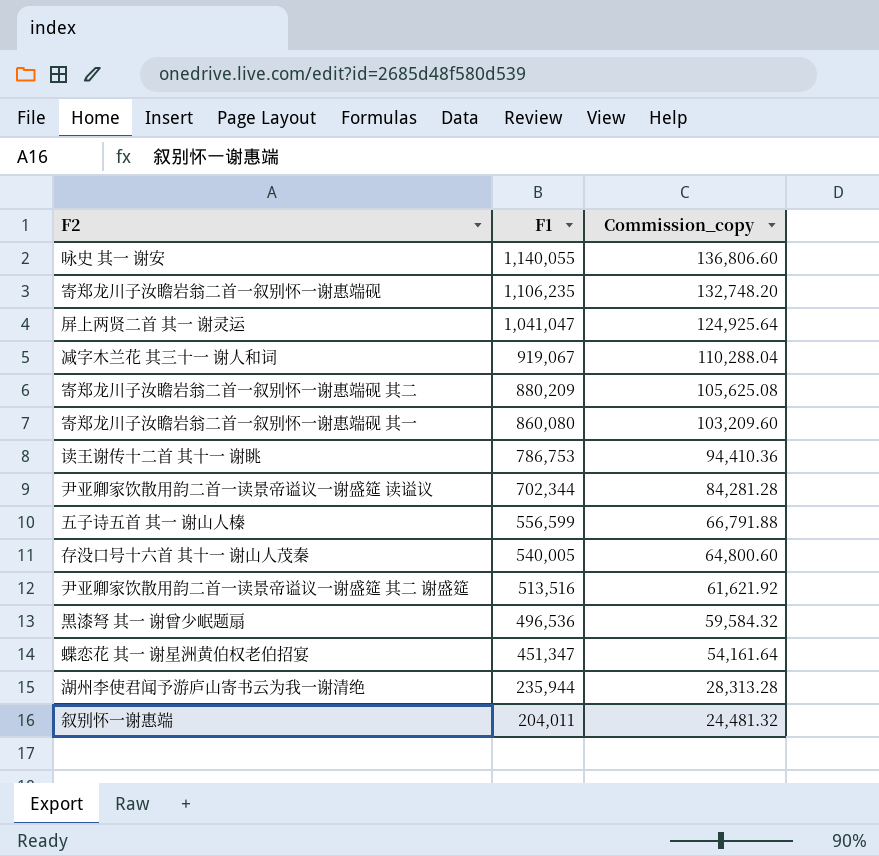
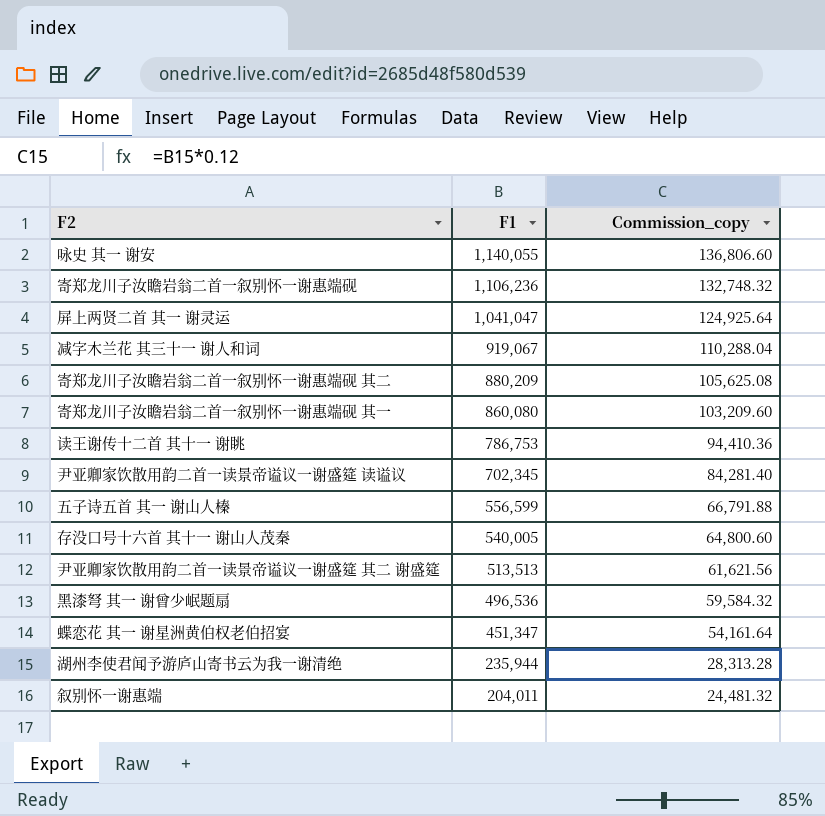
寄郑龙川子汝瞻岩翁二首一叙别怀一谢惠端砚 | F1: 1,106,235 -> 1,106,236
寄郑龙川子汝瞻岩翁二首一叙别怀一谢惠端砚 | Commission_copy: 132,748.20 -> 132,748.32
尹亚卿家饮散用韵二首一读景帝谥议一谢盛筵 读谥议 | F1: 702,344 -> 702,345
尹亚卿家饮散用韵二首一读景帝谥议一谢盛筵 读谥议 | Commission_copy: 84,281.28 -> 84,281.40
尹亚卿家饮散用韵二首一读景帝谥议一谢盛筵 其二 谢盛筵 | F1: 513,516 -> 513,513
尹亚卿家饮散用韵二首一读景帝谥议一谢盛筵 其二 谢盛筵 | Commission_copy: 61,621.92 -> 61,621.56

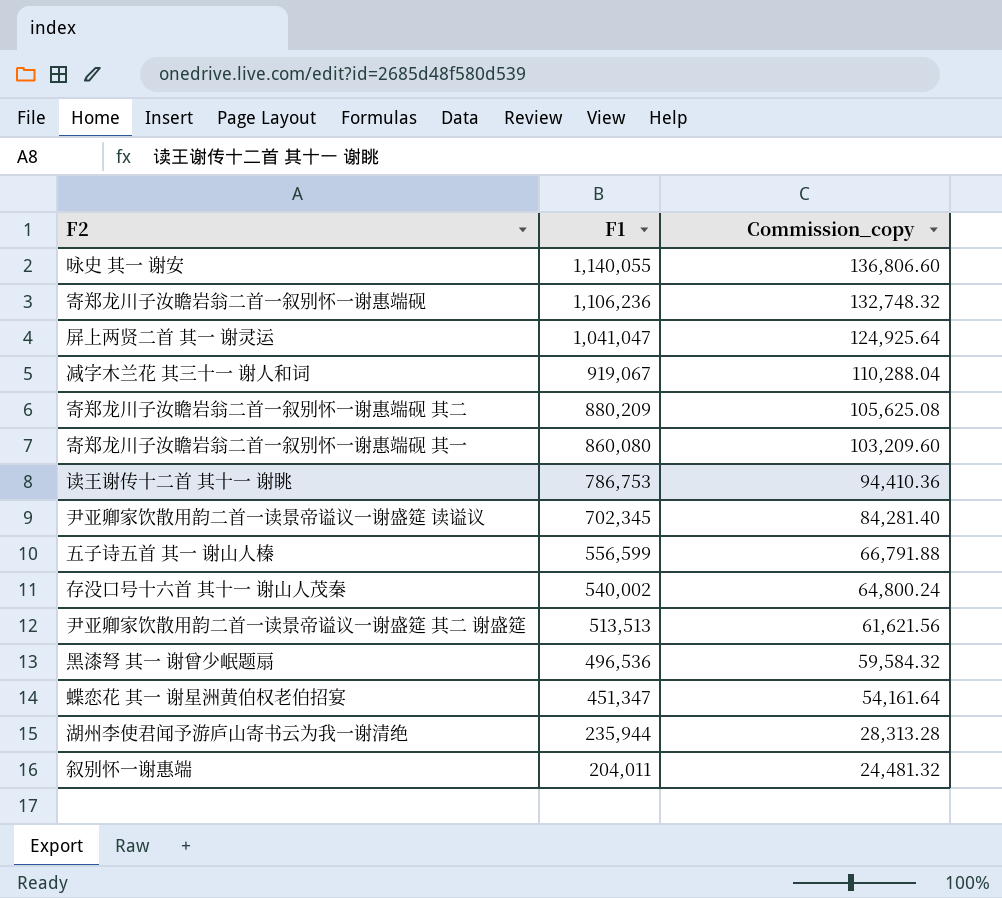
存没口号十六首 其十一 谢山人茂秦 | F1: 540,005 -> 540,002
存没口号十六首 其十一 谢山人茂秦 | Commission_copy: 64,800.60 -> 64,800.24

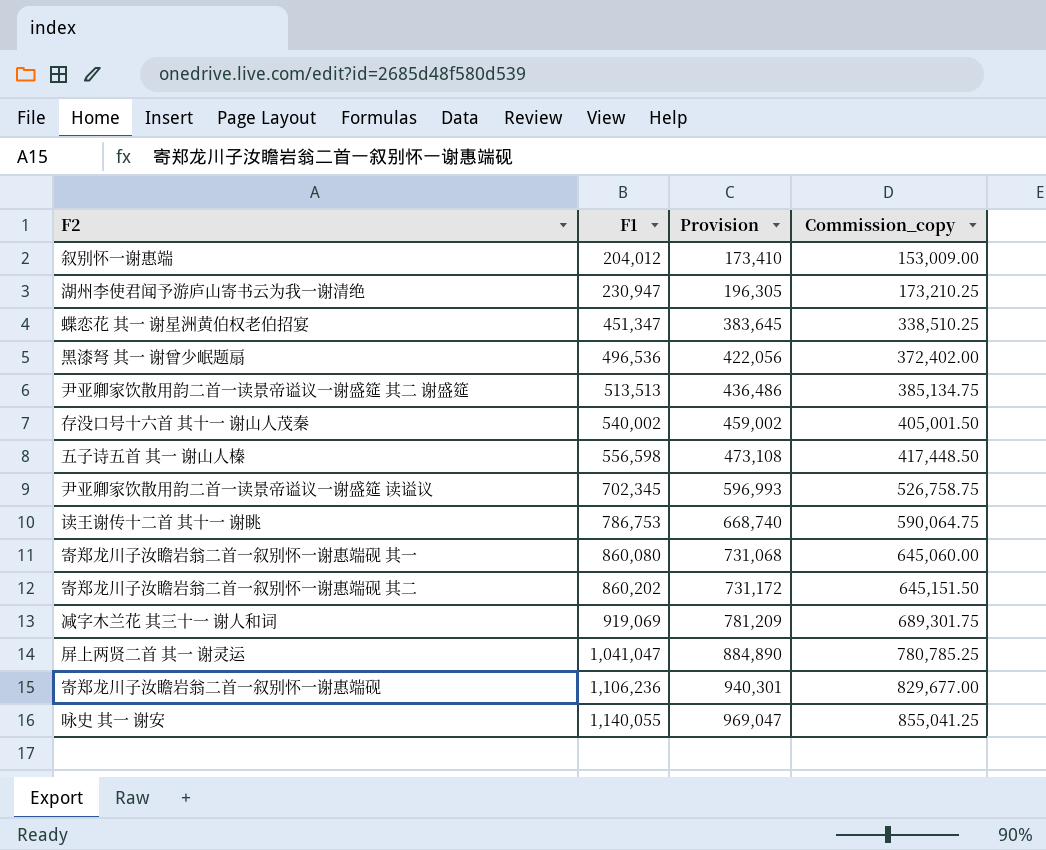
row order: F1 descending -> F1 ascending
column Provision | formula: none -> [F1] * 0.85
column Commission_copy | formula: [F1] * 0.12 -> [F1] * 0.75
叙别怀一谢惠端 | F1: 204,011 -> 204,012
湖州李使君闻予游庐山寄书云为我一谢清绝 | F1: 235,944 -> 230,947
五子诗五首 其一 谢山人榛 | F1: 556,599 -> 556,598
寄郑龙川子汝瞻岩翁二首一叙别怀一谢惠端砚 其二 | F1: 880,209 -> 860,202
减字木兰花 其三十一 谢人和词 | F1: 919,067 -> 919,069

